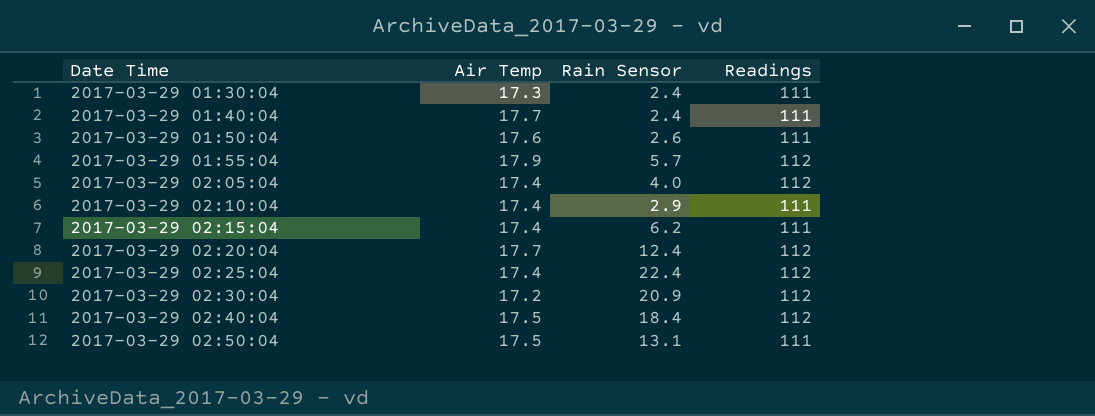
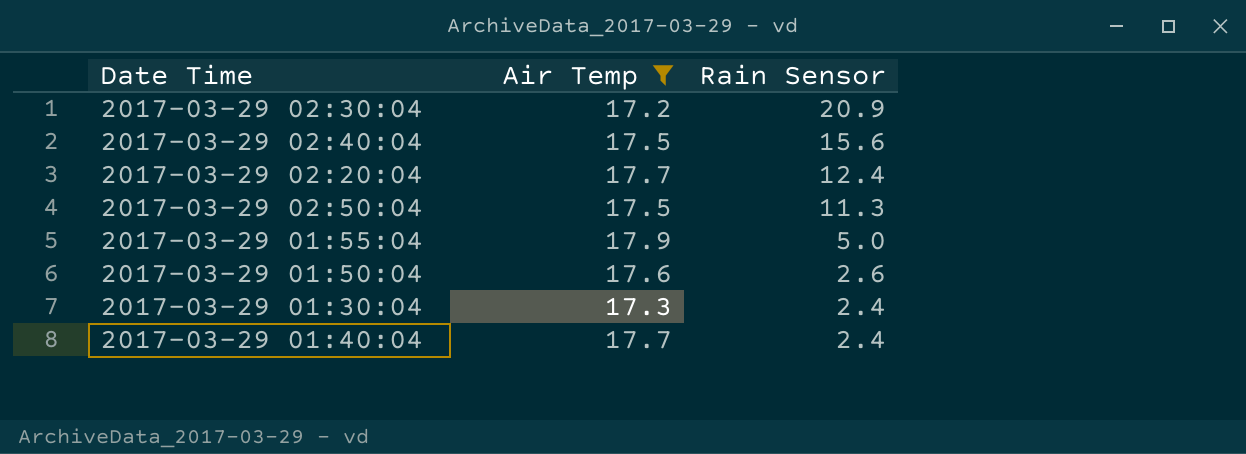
filter: none -> Air Temp != 17.4
row order: Date Time ascending -> Rain Sensor descending
column Readings | position: 4 -> none
2017-03-29 02:40:04 | Rain Sensor: 18.4 -> 15.6
2017-03-29 02:50:04 | Rain Sensor: 13.1 -> 11.3
2017-03-29 01:55:04 | Rain Sensor: 5.7 -> 5.0

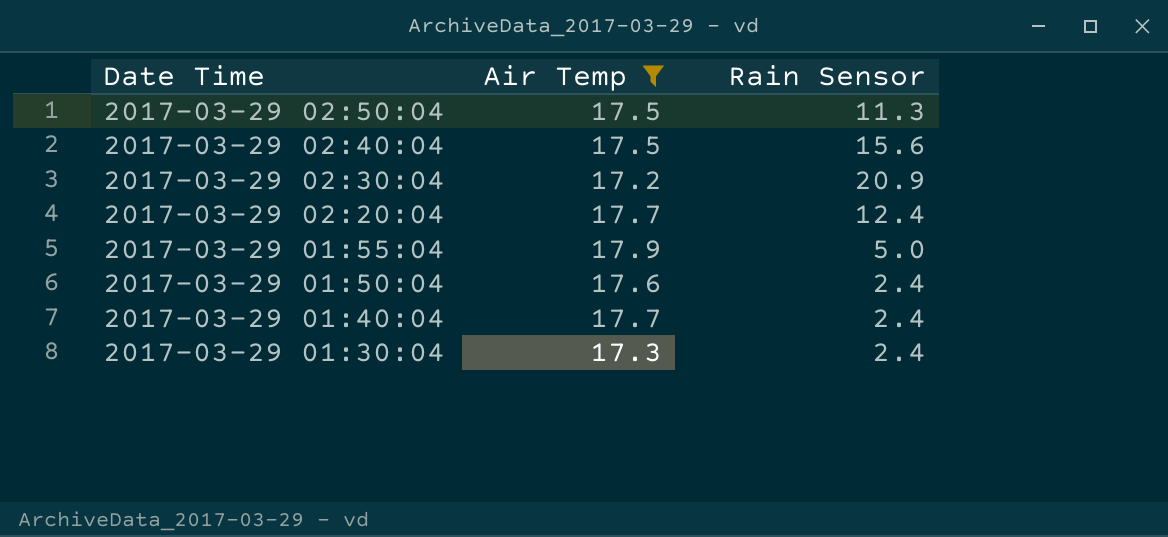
row order: Rain Sensor descending -> Date Time descending
2017-03-29 01:50:04 | Rain Sensor: 2.6 -> 2.4

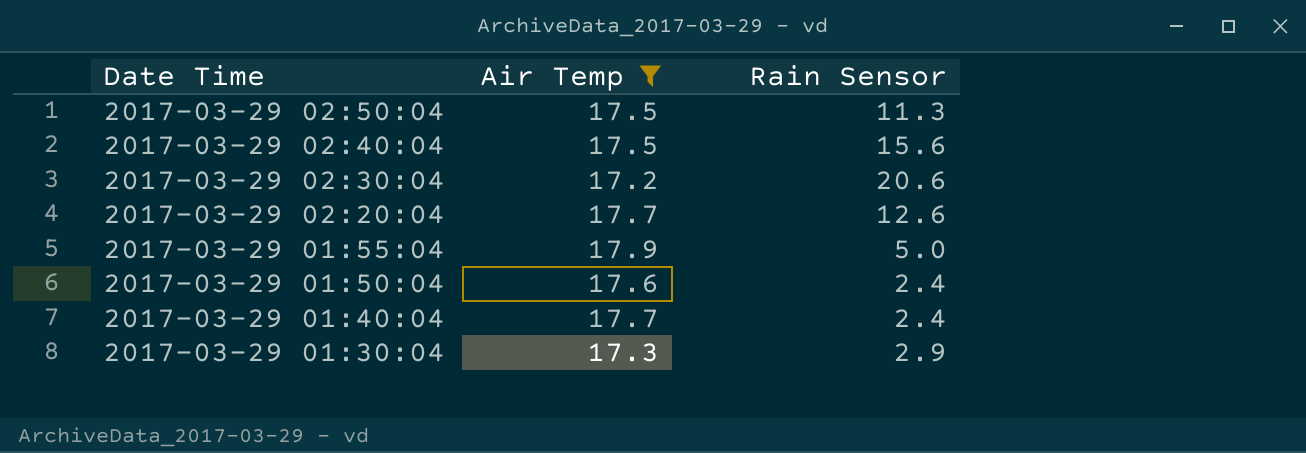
2017-03-29 02:30:04 | Rain Sensor: 20.9 -> 20.6
2017-03-29 02:20:04 | Rain Sensor: 12.4 -> 12.6
2017-03-29 01:30:04 | Rain Sensor: 2.4 -> 2.9

